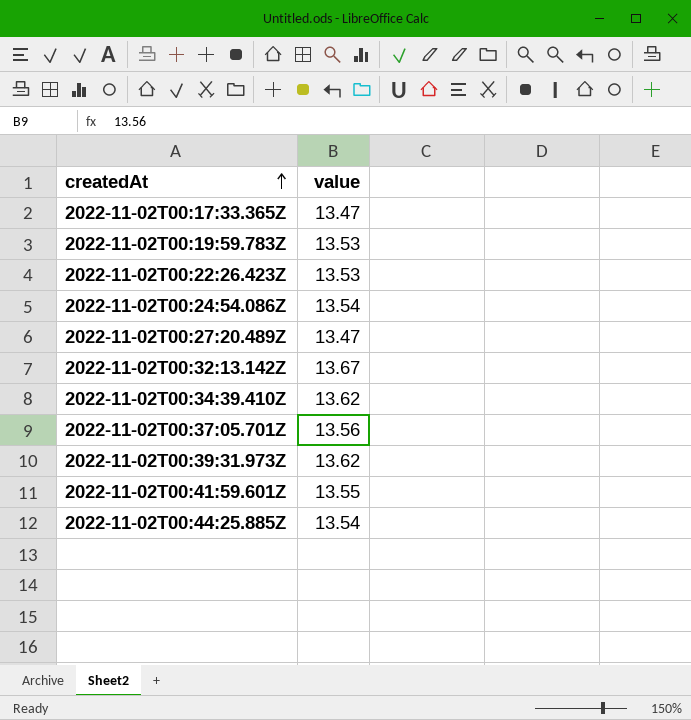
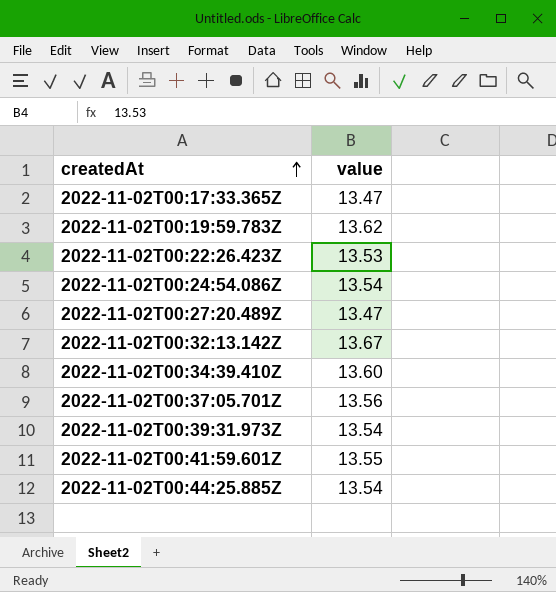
2022-11-02T00:19:59.783Z | value: 13.53 -> 13.62
2022-11-02T00:34:39.410Z | value: 13.62 -> 13.60
2022-11-02T00:39:31.973Z | value: 13.62 -> 13.54

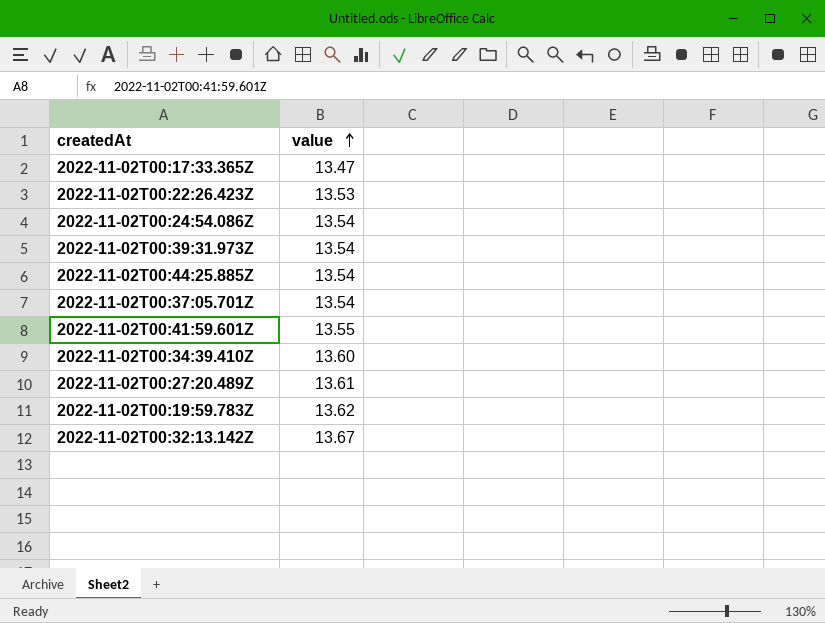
row order: createdAt ascending -> value ascending
2022-11-02T00:37:05.701Z | value: 13.56 -> 13.54
2022-11-02T00:27:20.489Z | value: 13.47 -> 13.61

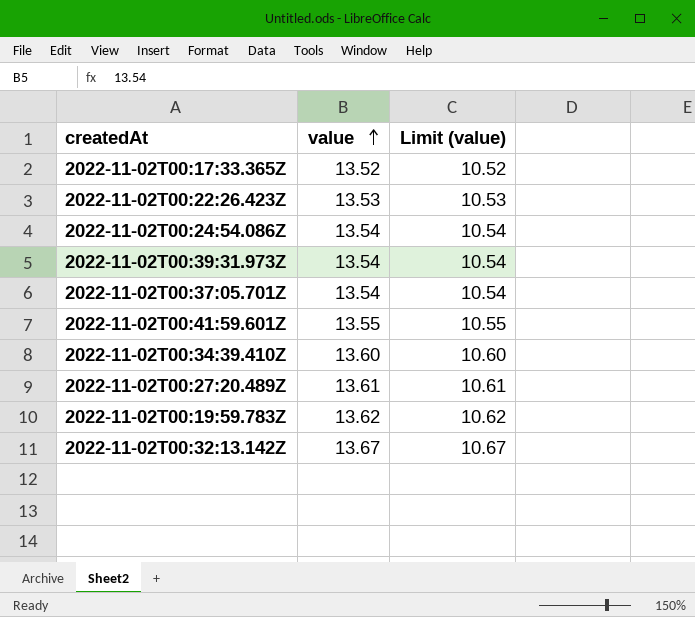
column Limit (value) | formula: none -> [value] - 3
row 2022-11-02T00:44:25.885Z: 13.54 -> none
2022-11-02T00:17:33.365Z | value: 13.47 -> 13.52

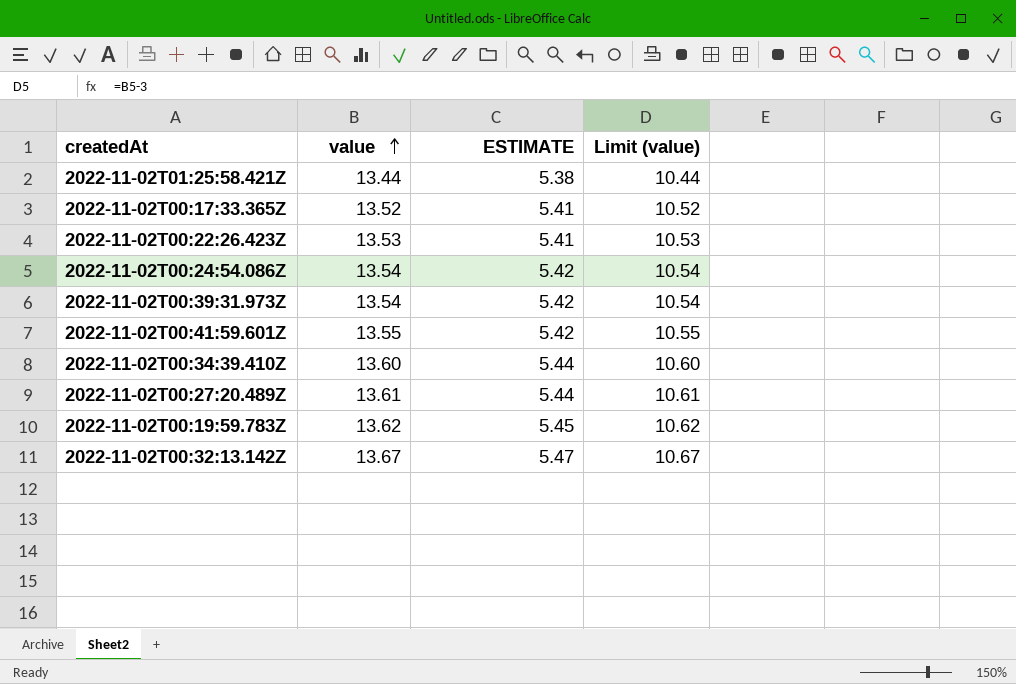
column ESTIMATE | formula: none -> [value] * 0.4
row 2022-11-02T00:37:05.701Z: 13.54 | 10.54 -> none
row 2022-11-02T01:25:58.421Z: none -> 13.44 | 5.38 | 10.44

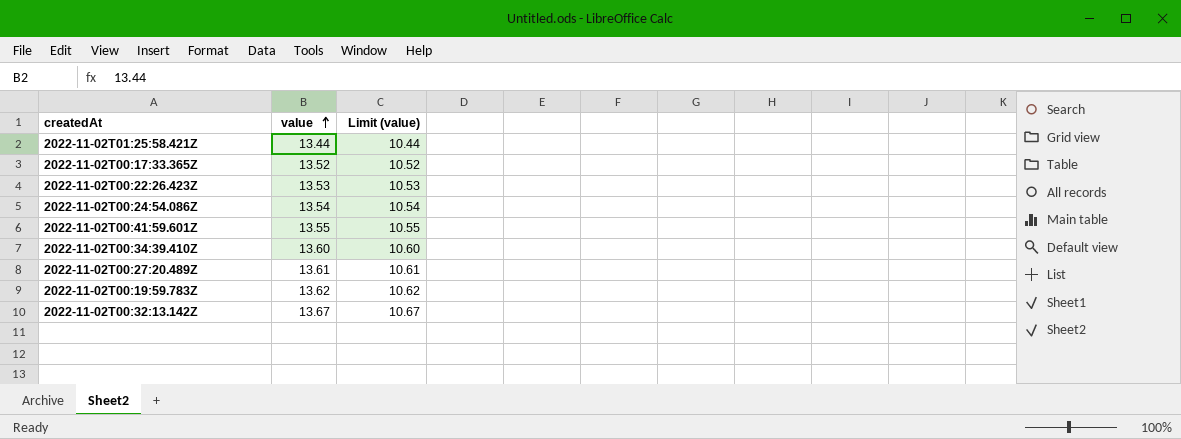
column ESTIMATE | formula: [value] * 0.4 -> none
row 2022-11-02T00:39:31.973Z: 13.54 | 5.42 | 10.54 -> none

